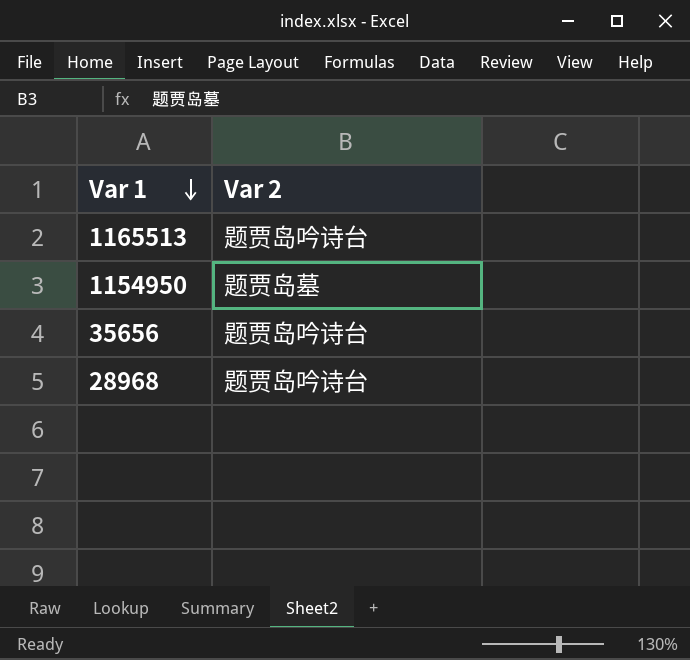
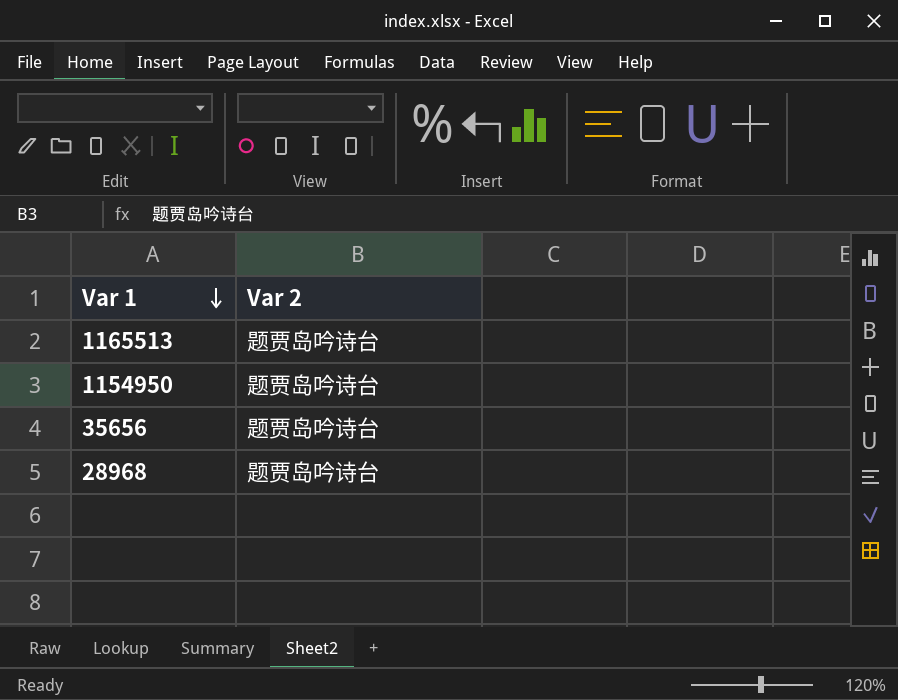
1154950 | Var 2: 题贾岛墓 -> 题贾岛吟诗台

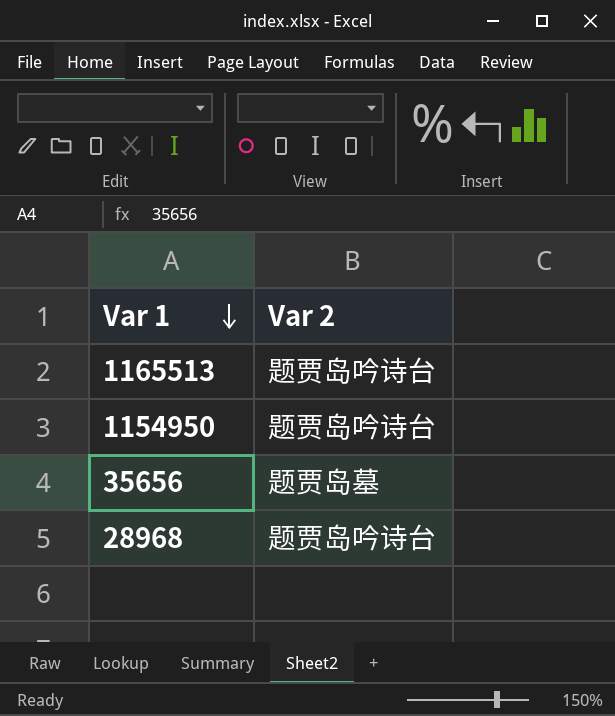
35656 | Var 2: 题贾岛吟诗台 -> 题贾岛墓

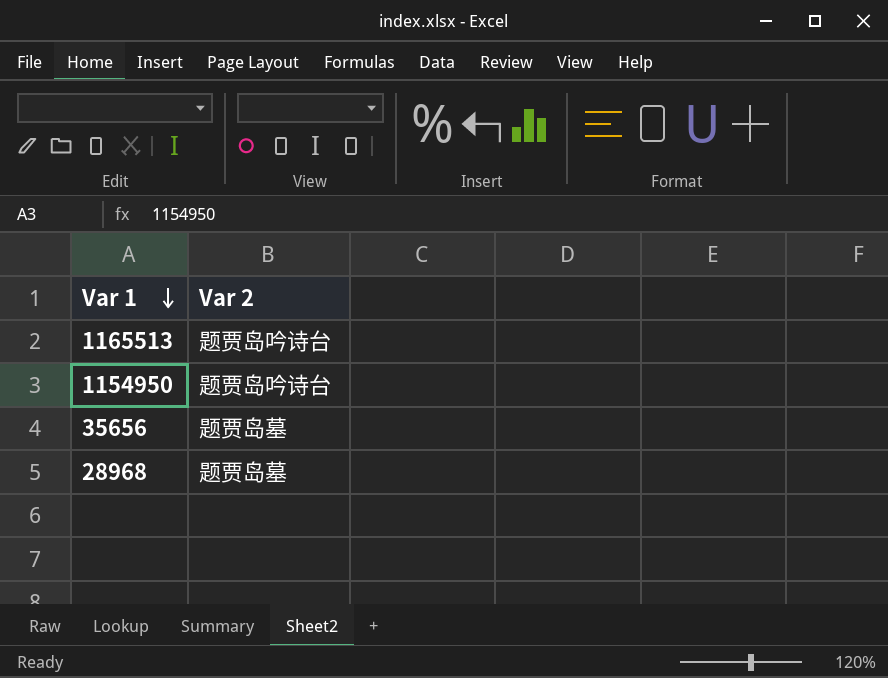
28968 | Var 2: 题贾岛吟诗台 -> 题贾岛墓

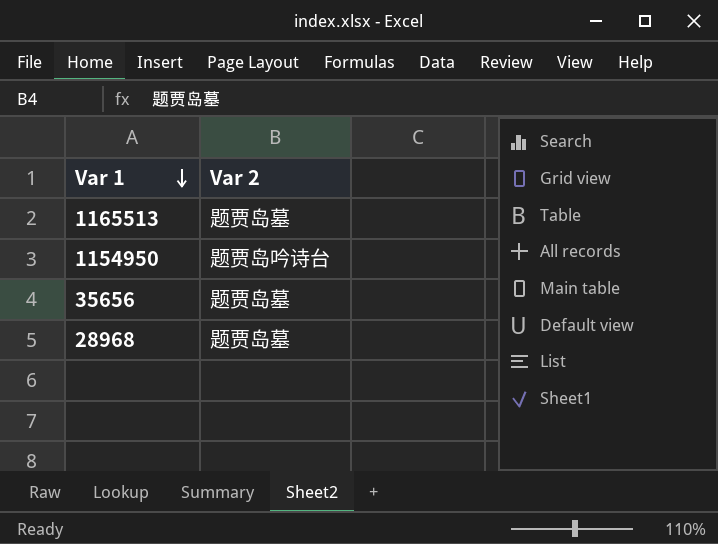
1165513 | Var 2: 题贾岛吟诗台 -> 题贾岛墓

